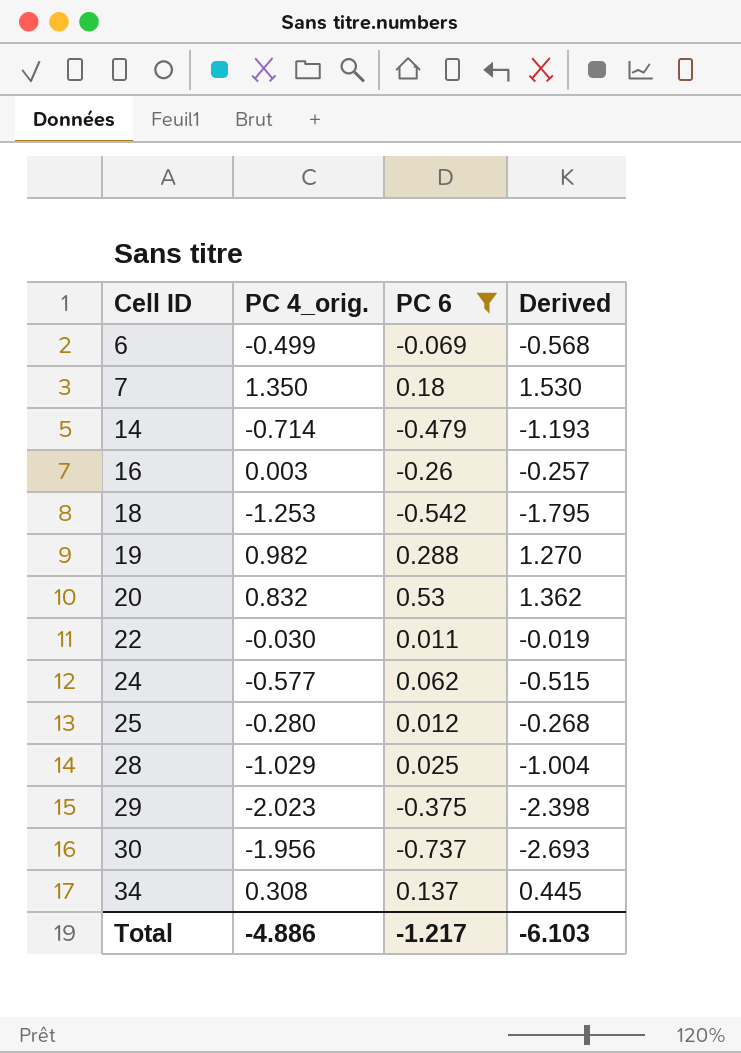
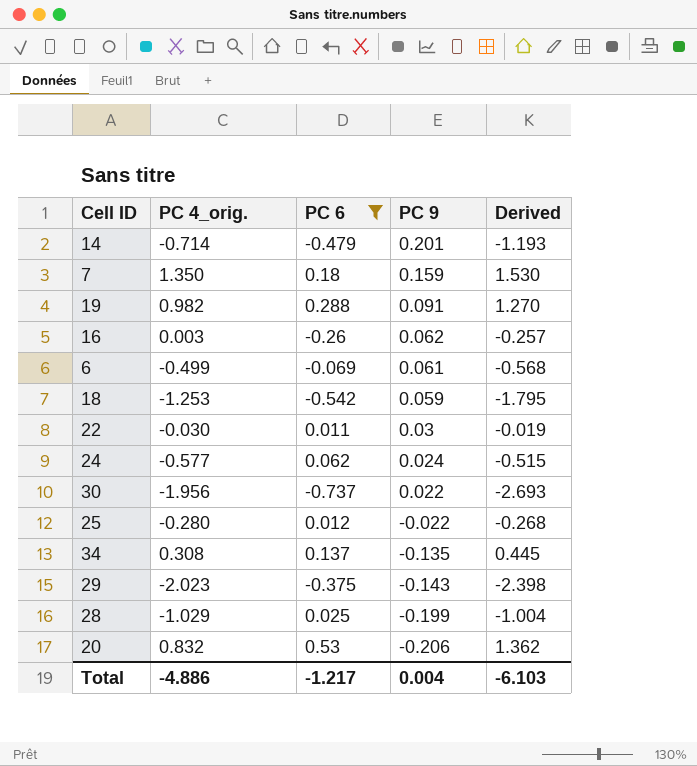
row order: Cell ID ascending -> PC 9 descending
column PC 9 | position: none -> 4

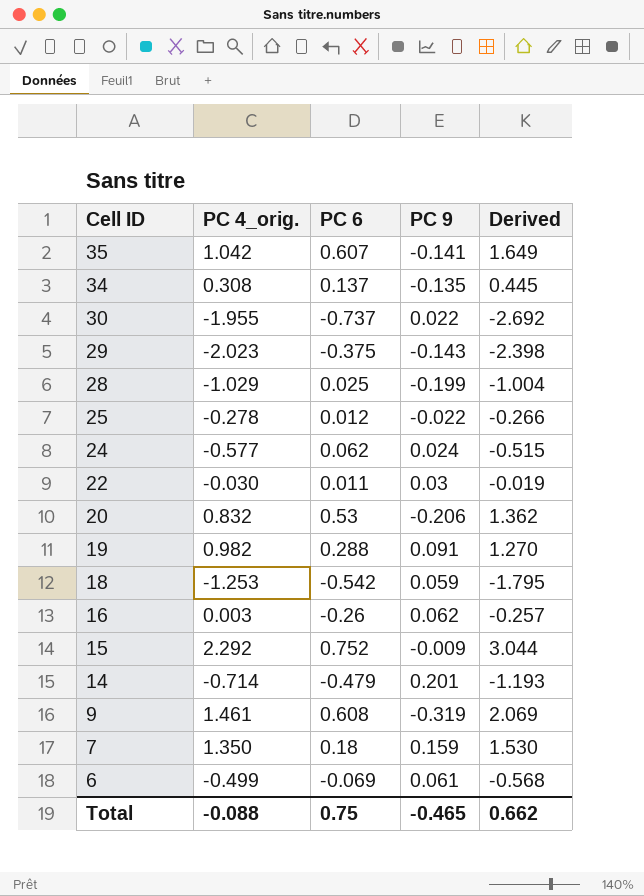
filter: PC 6 <= 0.53 -> none
row order: PC 9 descending -> Cell ID descending
30 | PC 4_orig.: -1.956 -> -1.955
30 | Derived: -2.693 -> -2.692
25 | PC 4_orig.: -0.280 -> -0.278
25 | Derived: -0.268 -> -0.266
Total | PC 4_orig.: -4.886 -> -0.088
Total | PC 6: -1.217 -> 0.75
Total | PC 9: 0.004 -> -0.465
Total | Derived: -6.103 -> 0.662

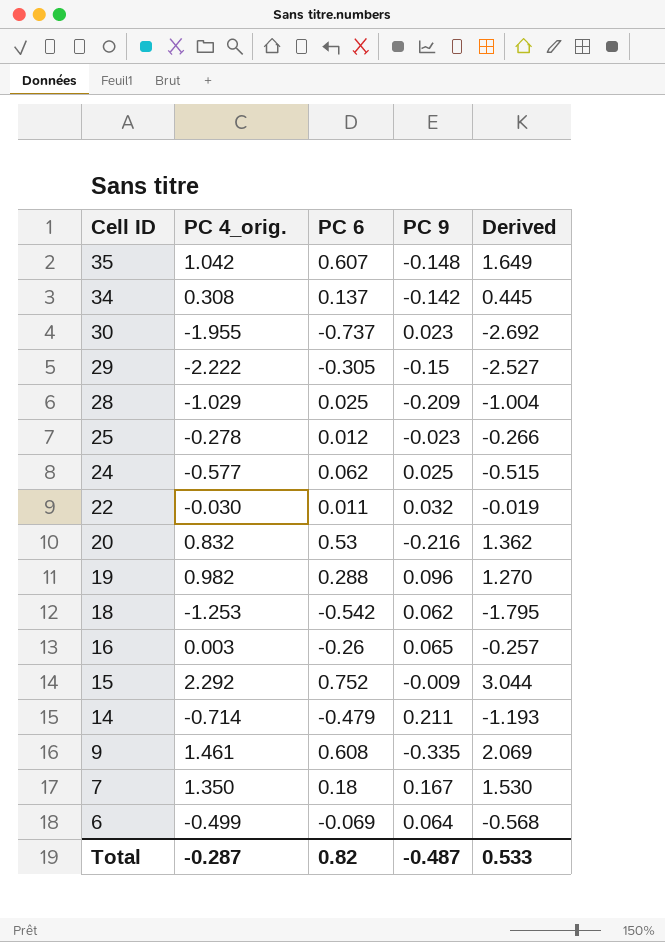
35 | PC 9: -0.141 -> -0.148
34 | PC 9: -0.135 -> -0.142
30 | PC 9: 0.022 -> 0.023
29 | PC 4_orig.: -2.023 -> -2.222
29 | PC 6: -0.375 -> -0.305
29 | PC 9: -0.143 -> -0.15
29 | Derived: -2.398 -> -2.527
28 | PC 9: -0.199 -> -0.209
25 | PC 9: -0.022 -> -0.023
24 | PC 9: 0.024 -> 0.025
22 | PC 9: 0.03 -> 0.032
20 | PC 9: -0.206 -> -0.216
19 | PC 9: 0.091 -> 0.096
18 | PC 9: 0.059 -> 0.062
16 | PC 9: 0.062 -> 0.065
14 | PC 9: 0.201 -> 0.211
9 | PC 9: -0.319 -> -0.335
7 | PC 9: 0.159 -> 0.167
6 | PC 9: 0.061 -> 0.064
Total | PC 4_orig.: -0.088 -> -0.287
Total | PC 6: 0.75 -> 0.82
Total | PC 9: -0.465 -> -0.487
Total | Derived: 0.662 -> 0.533

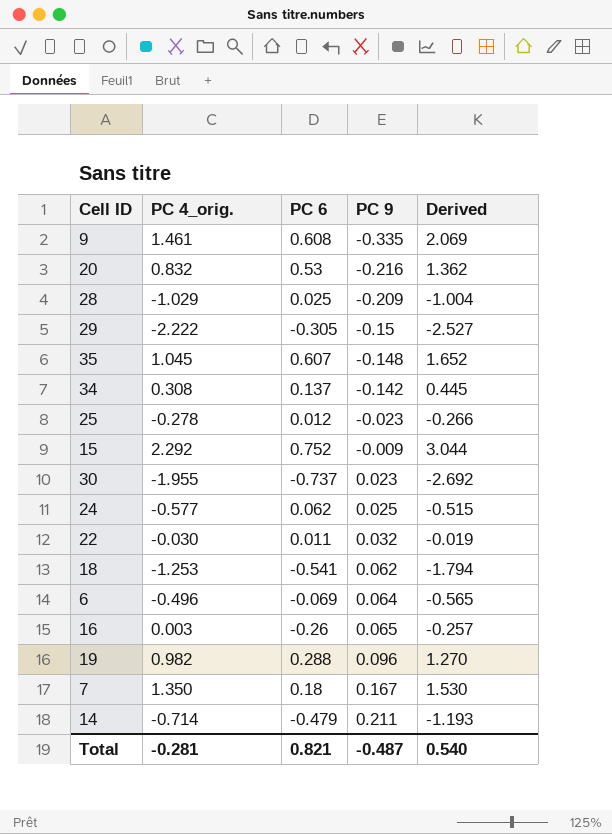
row order: Cell ID descending -> PC 9 ascending
35 | PC 4_orig.: 1.042 -> 1.045
35 | Derived: 1.649 -> 1.652
18 | PC 6: -0.542 -> -0.541
18 | Derived: -1.795 -> -1.794
6 | PC 4_orig.: -0.499 -> -0.496
6 | Derived: -0.568 -> -0.565
Total | PC 4_orig.: -0.287 -> -0.281
Total | PC 6: 0.82 -> 0.821
Total | Derived: 0.533 -> 0.540

